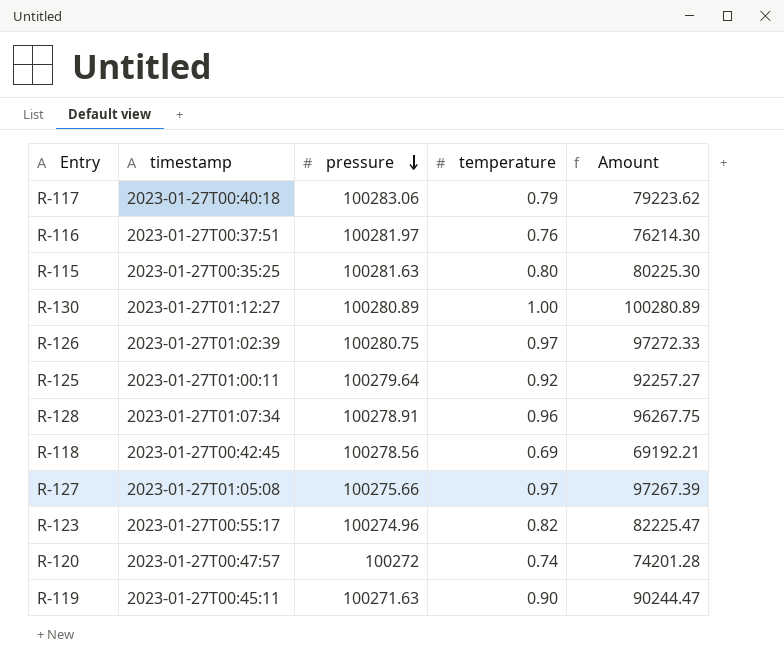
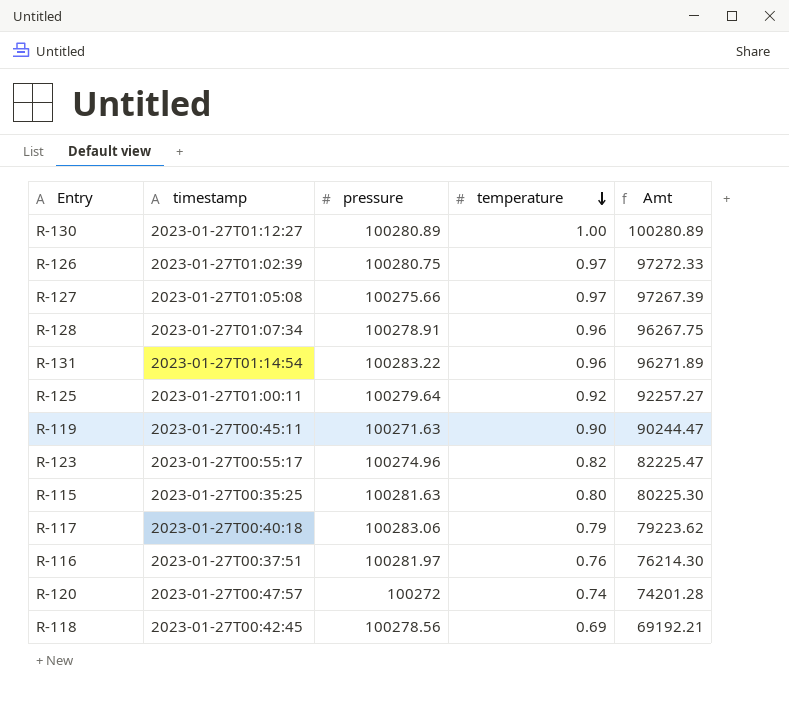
row order: pressure descending -> temperature descending
column name: Amount -> Amt
row R-131: none -> 2023-01-27T01:14:54 | 100283.22 | 0.96 | 96271.89

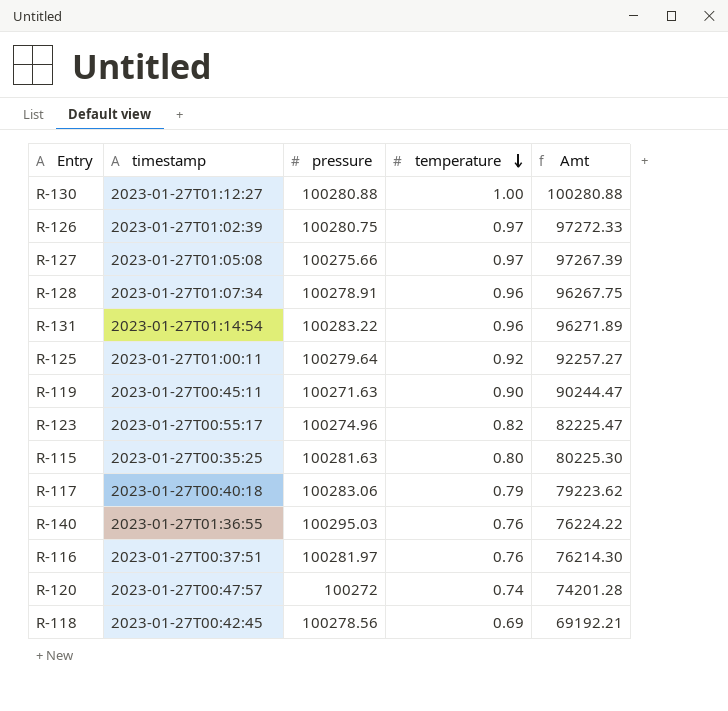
R-130 | pressure: 100280.89 -> 100280.88
R-130 | Amt: 100280.89 -> 100280.88
row R-140: none -> 2023-01-27T01:36:55 | 100295.03 | 0.76 | 76224.22

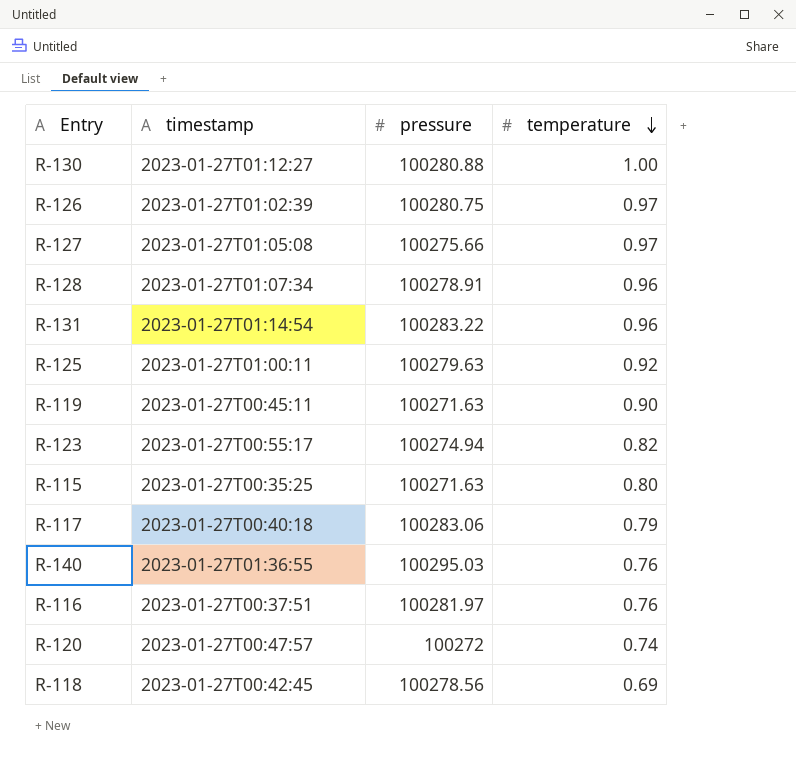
column Amt | formula: [pressure] * [temperature] -> none
R-125 | pressure: 100279.64 -> 100279.63
R-123 | pressure: 100274.96 -> 100274.94
R-115 | pressure: 100281.63 -> 100271.63

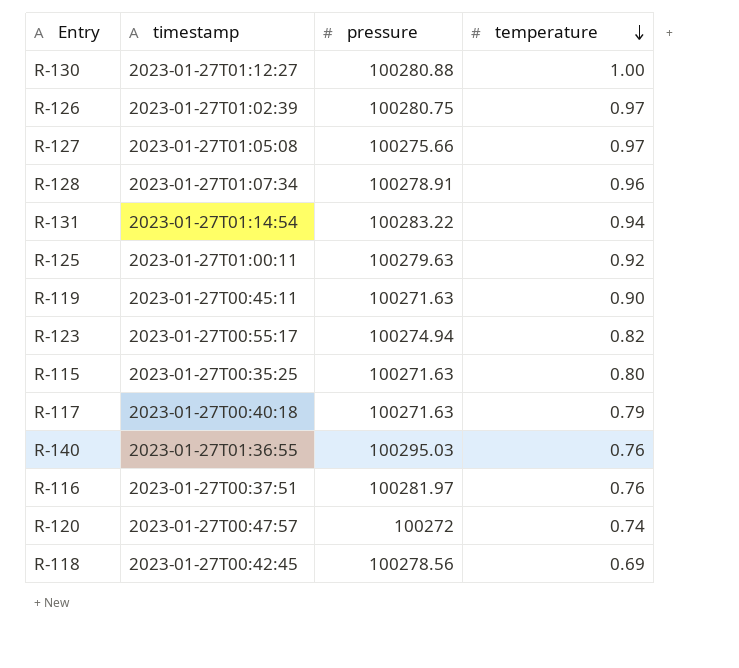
R-131 | temperature: 0.96 -> 0.94
R-117 | pressure: 100283.06 -> 100271.63

